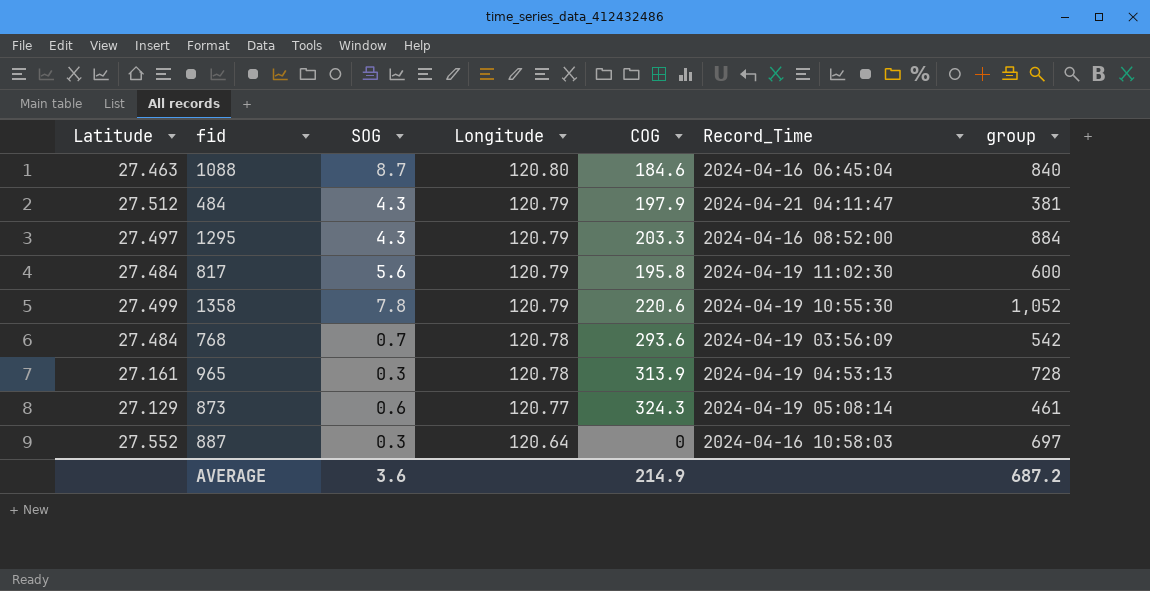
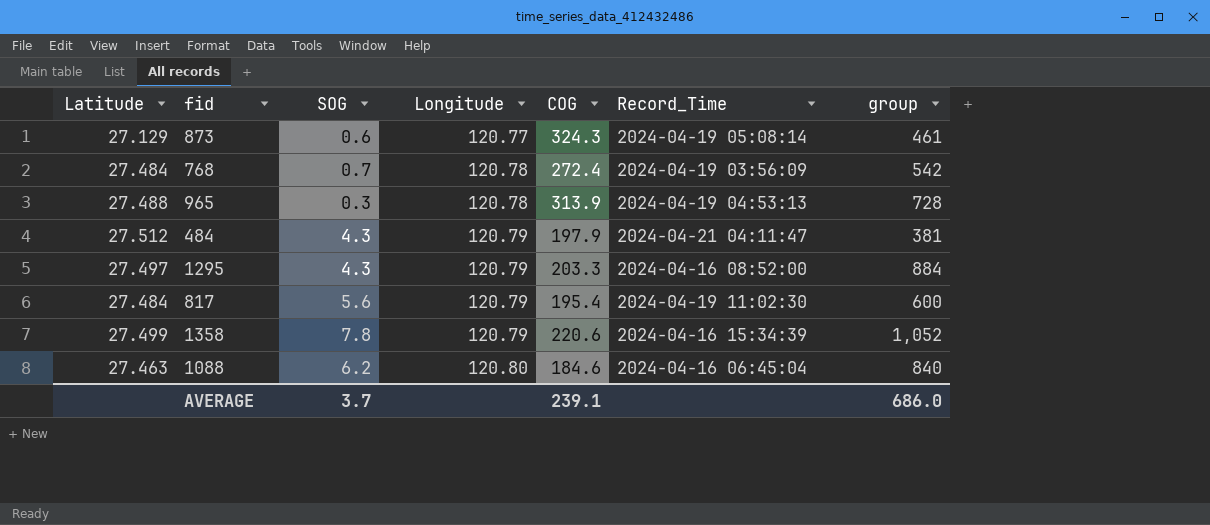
row order: Longitude descending -> Longitude ascending
row 887: 27.552 | 0.3 | 120.64 | 0 | 2024-04-16 10:58:03 | 697 -> none
768 | COG: 293.6 -> 272.4
965 | Latitude: 27.161 -> 27.488
817 | COG: 195.8 -> 195.4
1358 | Record_Time: 2024-04-19 10:55:30 -> 2024-04-16 15:34:39
1088 | SOG: 8.7 -> 6.2
AVERAGE | SOG: 3.6 -> 3.7
AVERAGE | COG: 214.9 -> 239.1
AVERAGE | group: 687.2 -> 686.0

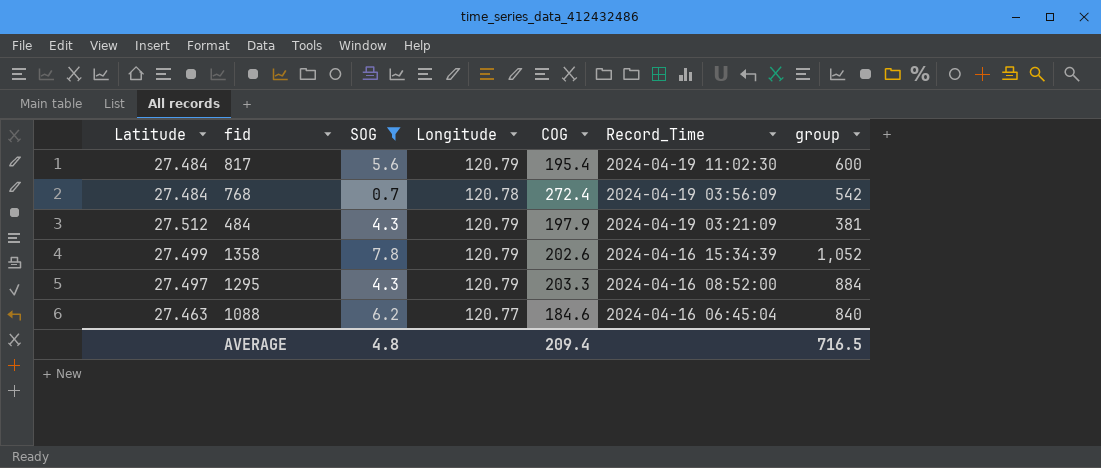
filter: none -> SOG >= 0.7
row order: Longitude ascending -> Record_Time descending
484 | Record_Time: 2024-04-21 04:11:47 -> 2024-04-19 03:21:09
1358 | COG: 220.6 -> 202.6
1088 | Longitude: 120.80 -> 120.77
AVERAGE | SOG: 3.7 -> 4.8
AVERAGE | COG: 239.1 -> 209.4
AVERAGE | group: 686.0 -> 716.5

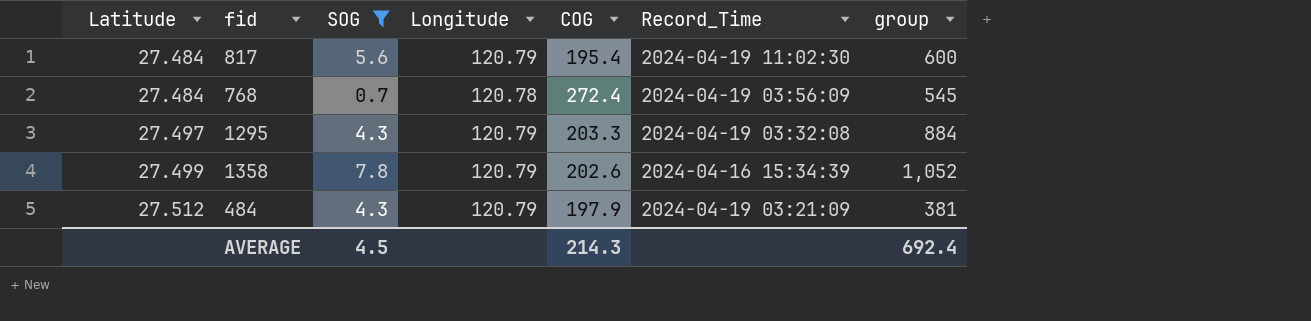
row order: Record_Time descending -> Latitude ascending
row 1088: 27.463 | 6.2 | 120.77 | 184.6 | 2024-04-16 06:45:04 | 840 -> none
768 | group: 542 -> 545
1295 | Record_Time: 2024-04-16 08:52:00 -> 2024-04-19 03:32:08
AVERAGE | SOG: 4.8 -> 4.5
AVERAGE | COG: 209.4 -> 214.3
AVERAGE | group: 716.5 -> 692.4

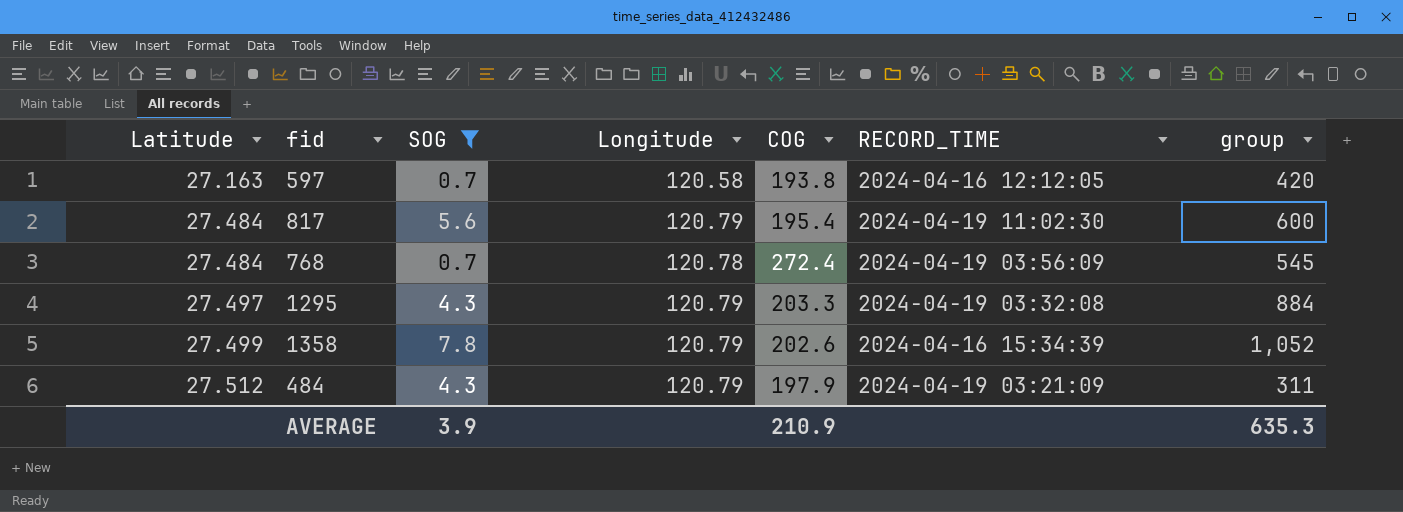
column name: Record_Time -> RECORD_TIME
row 597: none -> 27.163 | 0.7 | 120.58 | 193.8 | 2024-04-16 12:12:05 | 420
484 | group: 381 -> 311
AVERAGE | SOG: 4.5 -> 3.9
AVERAGE | COG: 214.3 -> 210.9
AVERAGE | group: 692.4 -> 635.3

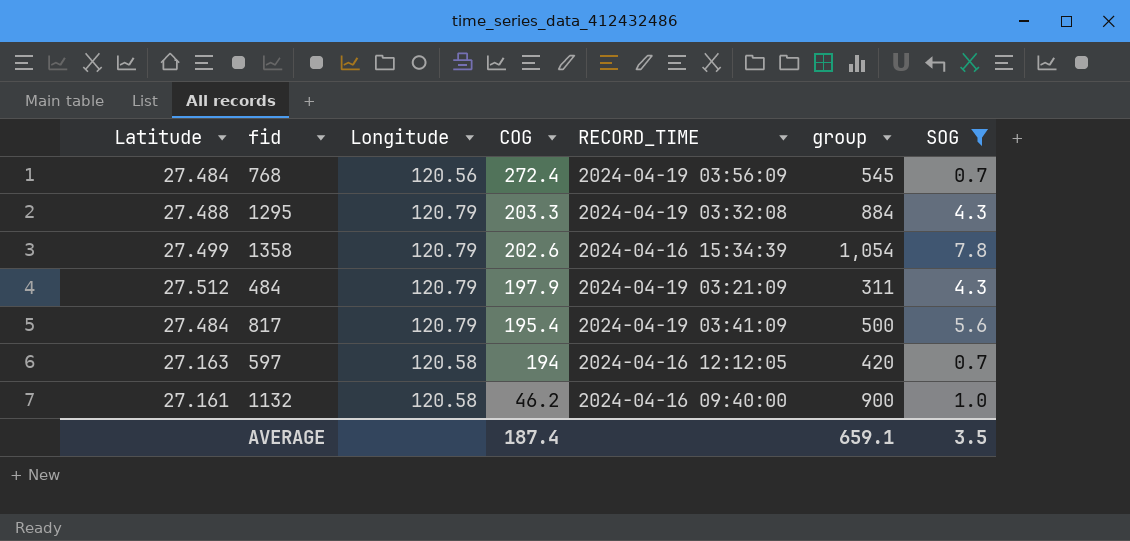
row order: Latitude ascending -> COG descending
column SOG | position: 3 -> 7
768 | Longitude: 120.78 -> 120.56
1295 | Latitude: 27.497 -> 27.488
1358 | group: 1,052 -> 1,054
817 | RECORD_TIME: 2024-04-19 11:02:30 -> 2024-04-19 03:41:09
817 | group: 600 -> 500
597 | COG: 193.8 -> 194
row 1132: none -> 27.161 | 120.58 | 46.2 | 2024-04-16 09:40:00 | 900 | 1.0
AVERAGE | COG: 210.9 -> 187.4
AVERAGE | group: 635.3 -> 659.1
AVERAGE | SOG: 3.9 -> 3.5

